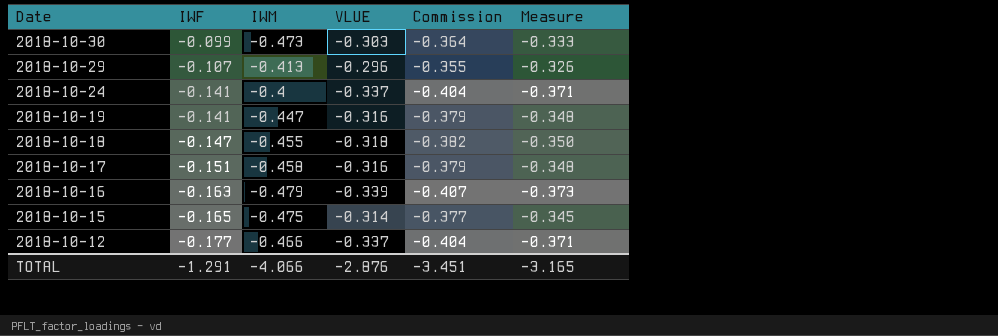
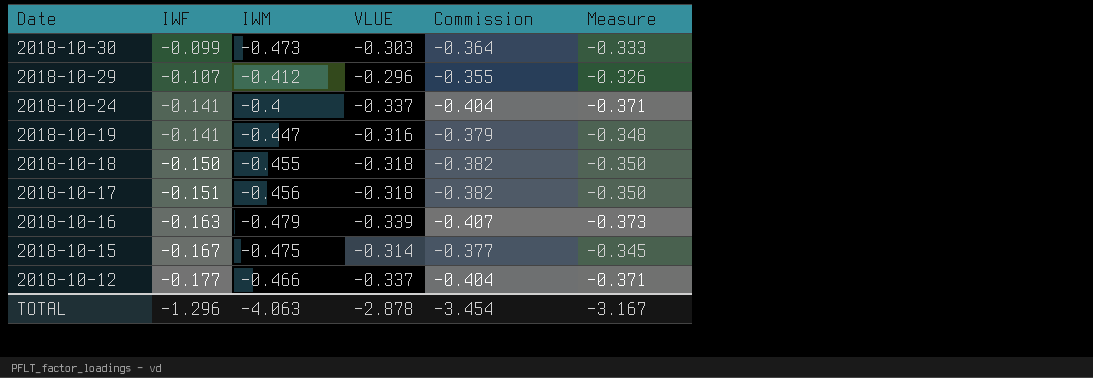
2018-10-29 | IWM: -0.413 -> -0.412
2018-10-18 | IWF: -0.147 -> -0.150
2018-10-17 | IWM: -0.458 -> -0.456
2018-10-17 | VLUE: -0.316 -> -0.318
2018-10-17 | Commission: -0.379 -> -0.382
2018-10-17 | Measure: -0.348 -> -0.350
2018-10-15 | IWF: -0.165 -> -0.167
TOTAL | IWF: -1.291 -> -1.296
TOTAL | IWM: -4.066 -> -4.063
TOTAL | VLUE: -2.876 -> -2.878
TOTAL | Commission: -3.451 -> -3.454
TOTAL | Measure: -3.165 -> -3.167

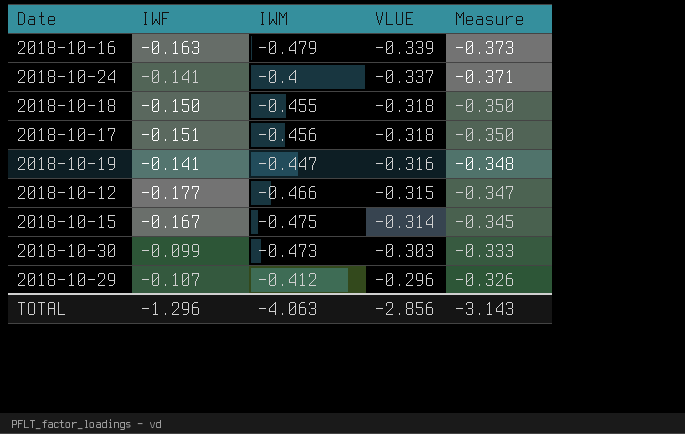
row order: Date descending -> VLUE ascending
column Commission | formula: [VLUE] * 1.2 -> none
2018-10-12 | VLUE: -0.337 -> -0.315
2018-10-12 | Measure: -0.371 -> -0.347
TOTAL | VLUE: -2.878 -> -2.856
TOTAL | Measure: -3.167 -> -3.143

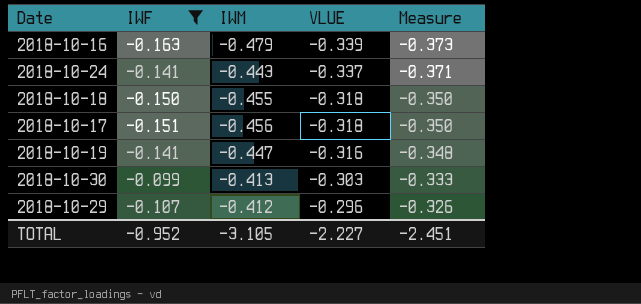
filter: none -> IWF >= -0.163
2018-10-24 | IWM: -0.4 -> -0.443
2018-10-30 | IWM: -0.473 -> -0.413
TOTAL | IWF: -1.296 -> -0.952
TOTAL | IWM: -4.063 -> -3.105
TOTAL | VLUE: -2.856 -> -2.227
TOTAL | Measure: -3.143 -> -2.451

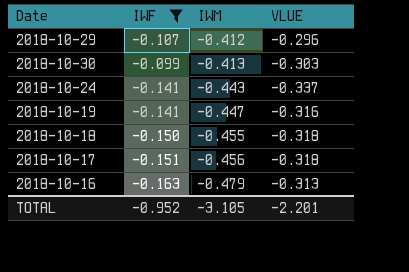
row order: VLUE ascending -> IWM descending
column Measure | formula: [VLUE] * 1.1 -> none
2018-10-16 | VLUE: -0.339 -> -0.313
TOTAL | VLUE: -2.227 -> -2.201

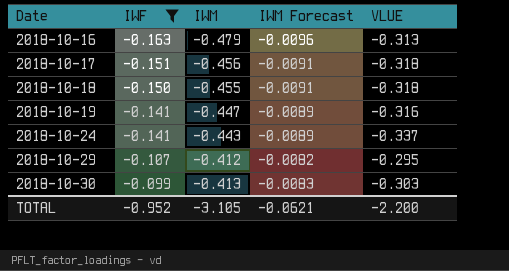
row order: IWM descending -> Date ascending
column IWM Forecast | formula: none -> [IWM] * 0.02
2018-10-29 | VLUE: -0.296 -> -0.295
TOTAL | VLUE: -2.201 -> -2.200

